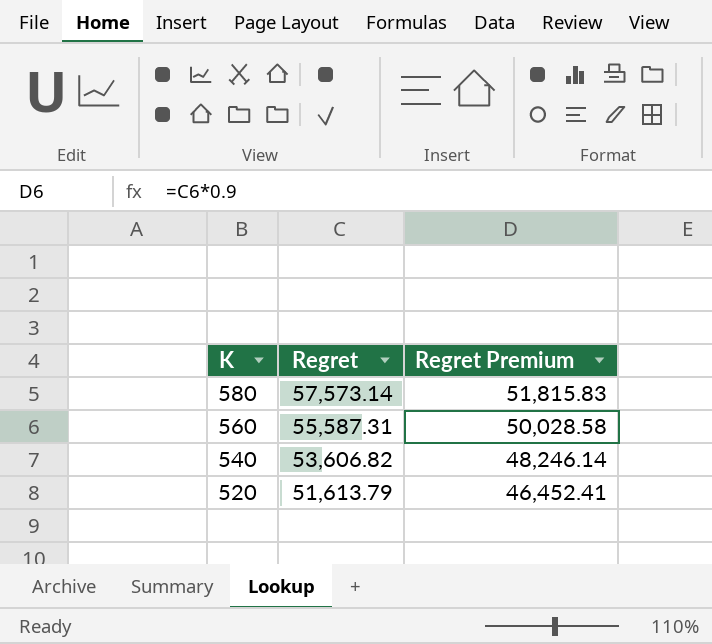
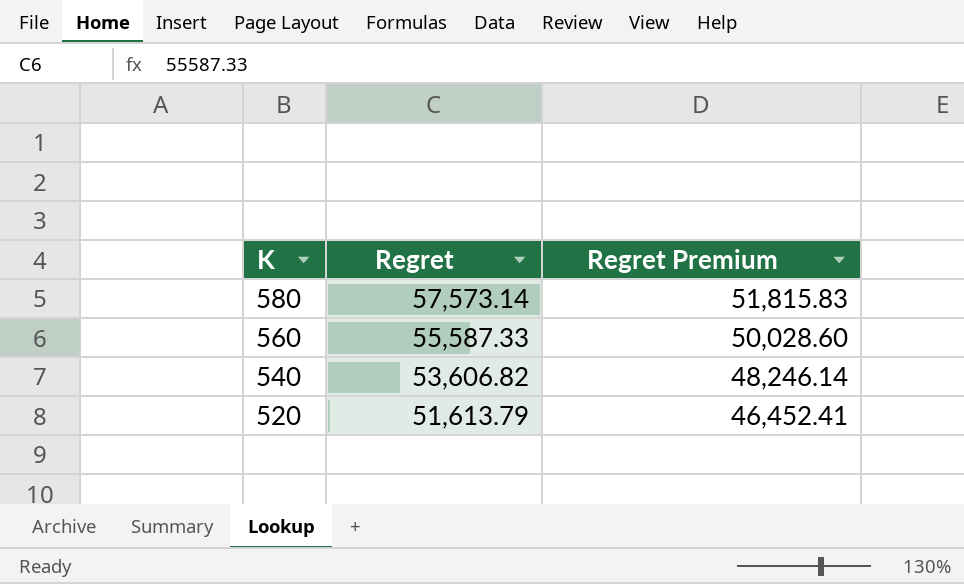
560 | Regret: 55,587.31 -> 55,587.33
560 | Regret Premium: 50,028.58 -> 50,028.60

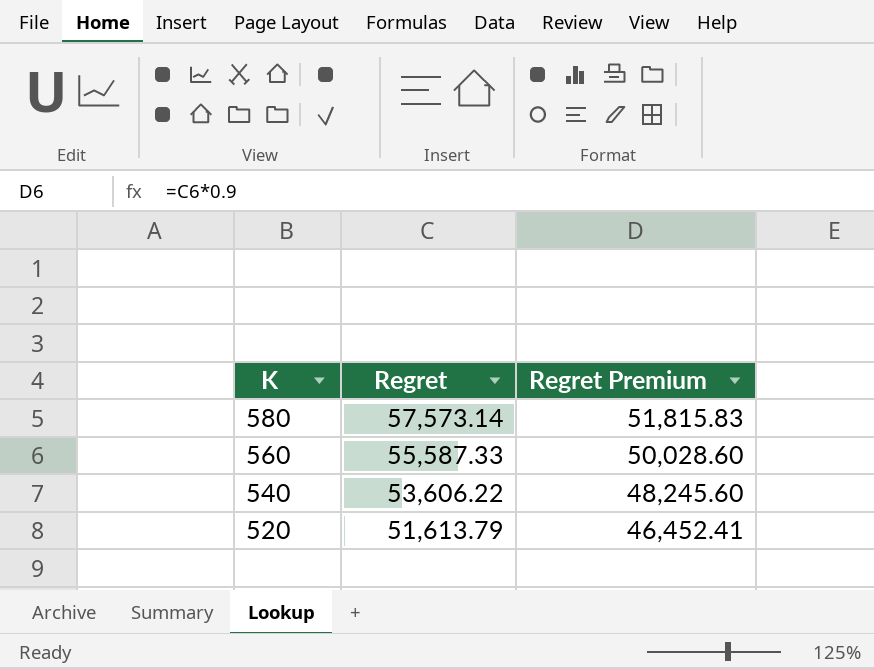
540 | Regret: 53,606.82 -> 53,606.22
540 | Regret Premium: 48,246.14 -> 48,245.60

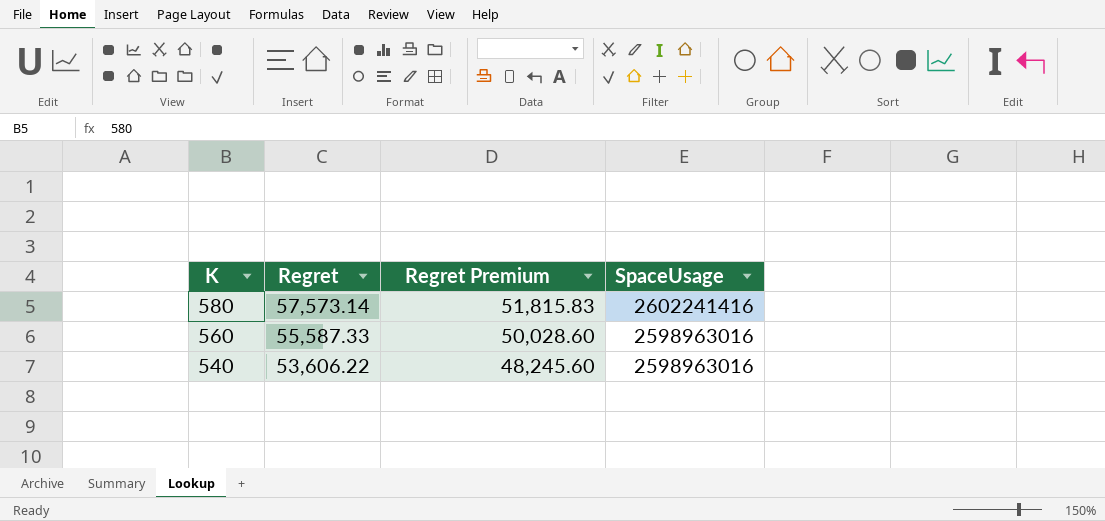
column SpaceUsage | position: none -> 4
row 520: 51,613.79 | 46,452.41 -> none

